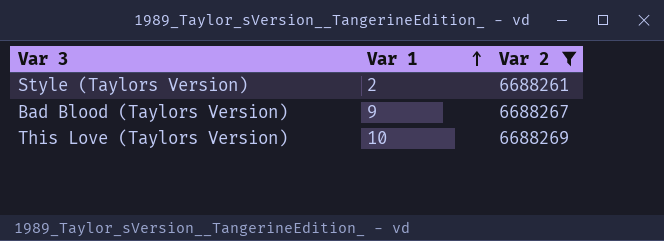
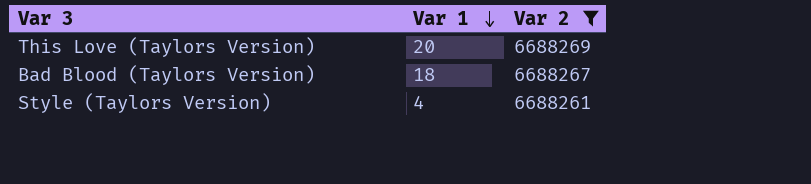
row order: Var 1 ascending -> Var 1 descending
This Love (Taylors Version) | Var 1: 10 -> 20
Bad Blood (Taylors Version) | Var 1: 9 -> 18
Style (Taylors Version) | Var 1: 2 -> 4

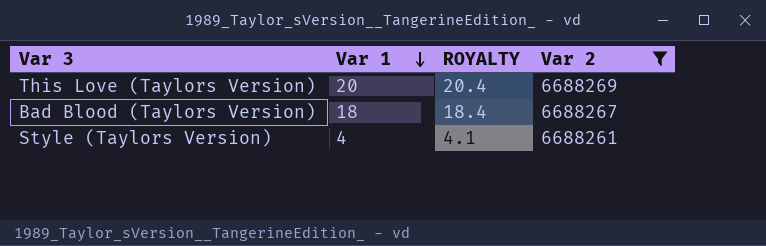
column ROYALTY | formula: none -> [Var 1] * 1.02

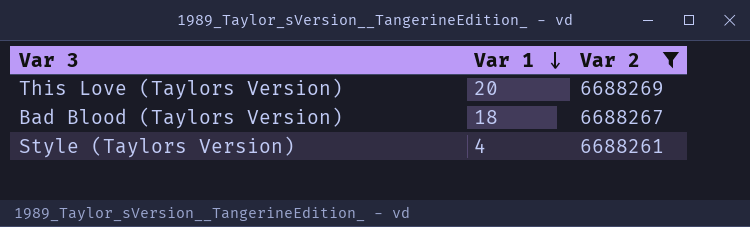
column ROYALTY | formula: [Var 1] * 1.02 -> none

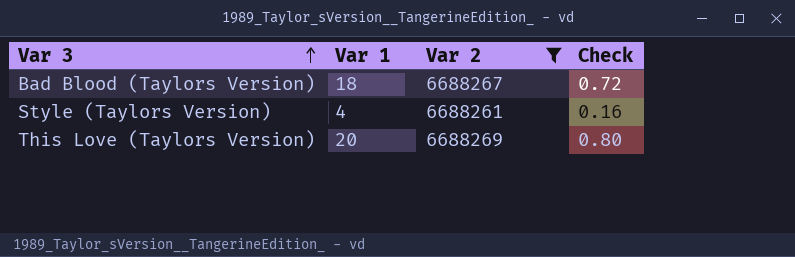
row order: Var 1 descending -> Var 3 ascending
column Check | formula: none -> [Var 1] * 0.04

